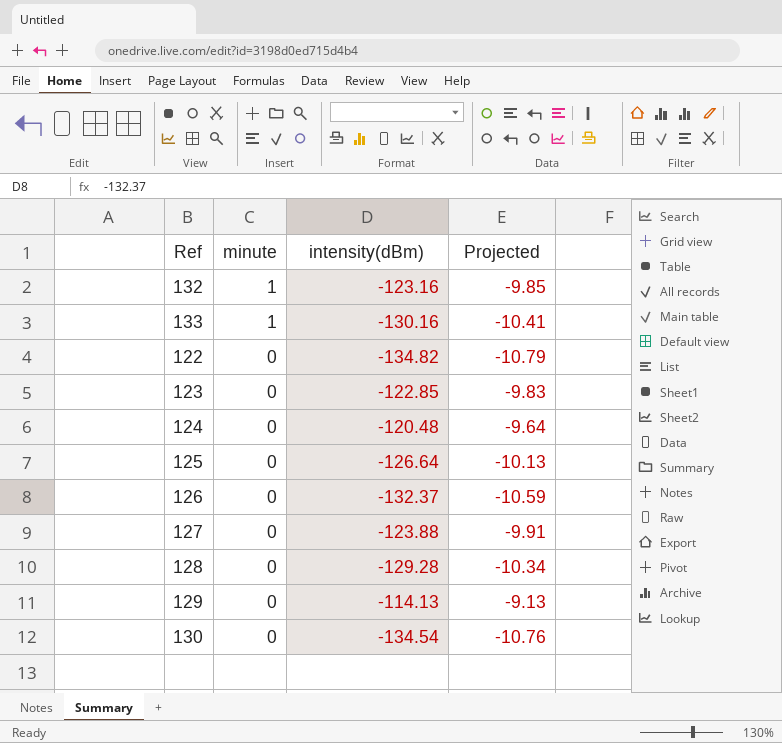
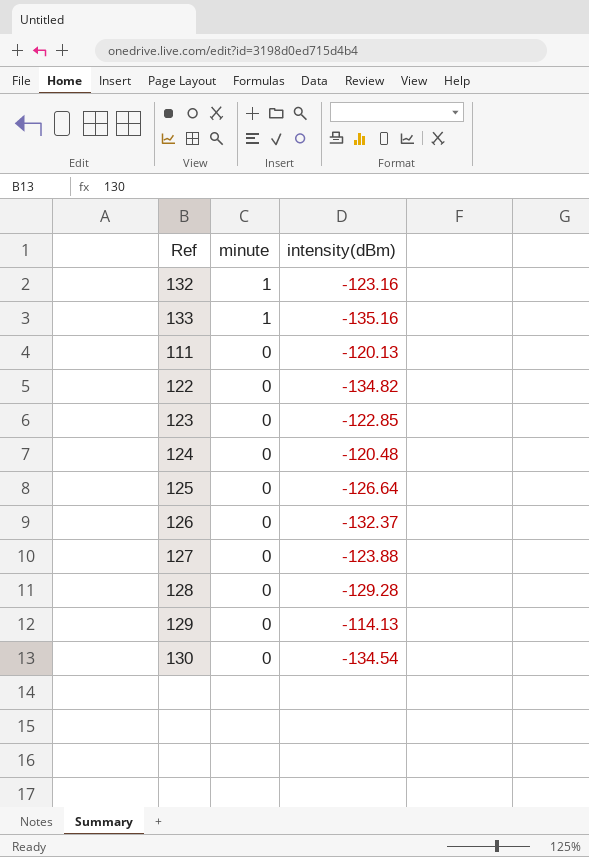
column Projected | formula: [intensity(dBm)] * 0.08 -> none
133 | intensity(dBm): -130.16 -> -135.16
row 111: none -> 0 | -120.13

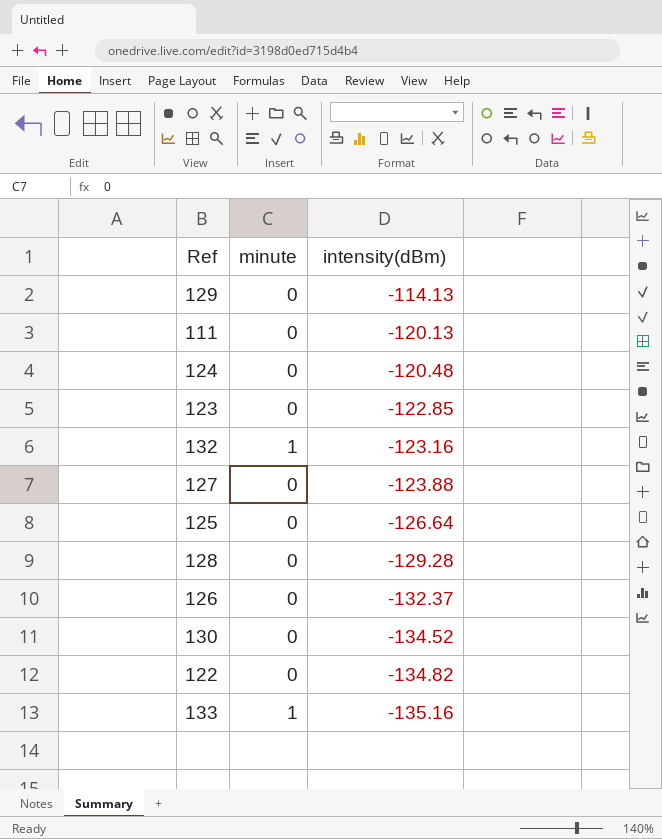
row order: minute descending -> intensity(dBm) descending
130 | intensity(dBm): -134.54 -> -134.52

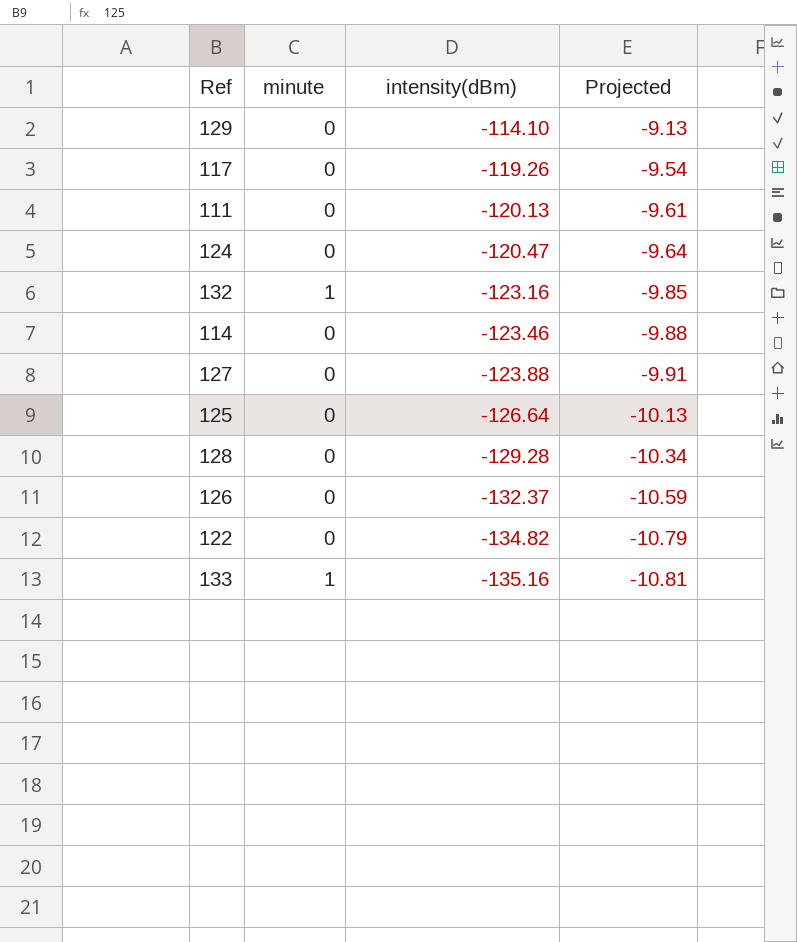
column Projected | formula: none -> [intensity(dBm)] * 0.08
row 123: 0 | -122.85 -> none
row 130: 0 | -134.52 -> none
129 | intensity(dBm): -114.13 -> -114.10
row 117: none -> 0 | -119.26 | -9.54
124 | intensity(dBm): -120.48 -> -120.47
row 114: none -> 0 | -123.46 | -9.88

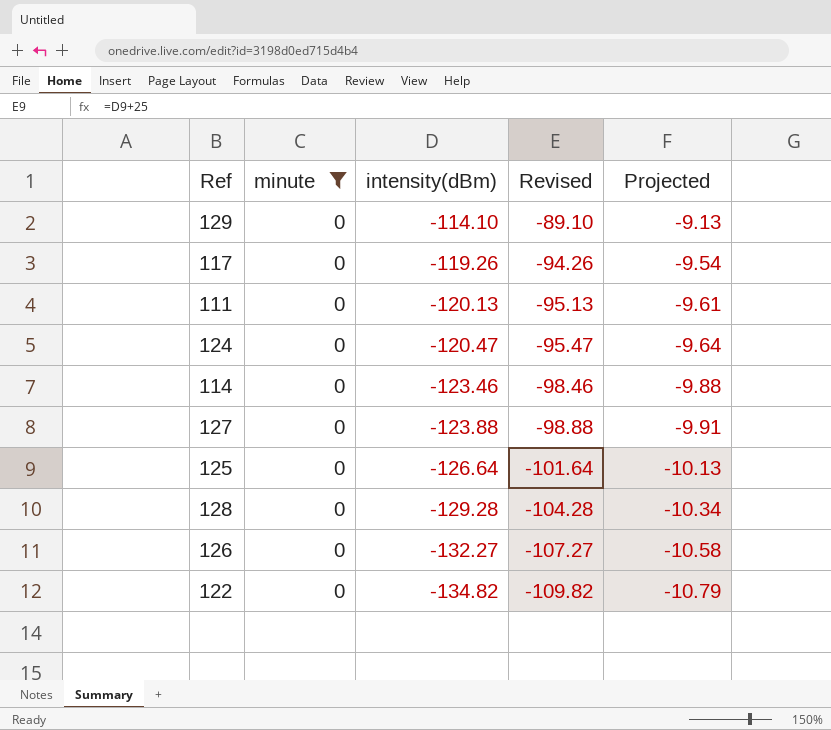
filter: none -> minute = 0
column Revised | formula: none -> [intensity(dBm)] + 25
126 | intensity(dBm): -132.37 -> -132.27
126 | Projected: -10.59 -> -10.58

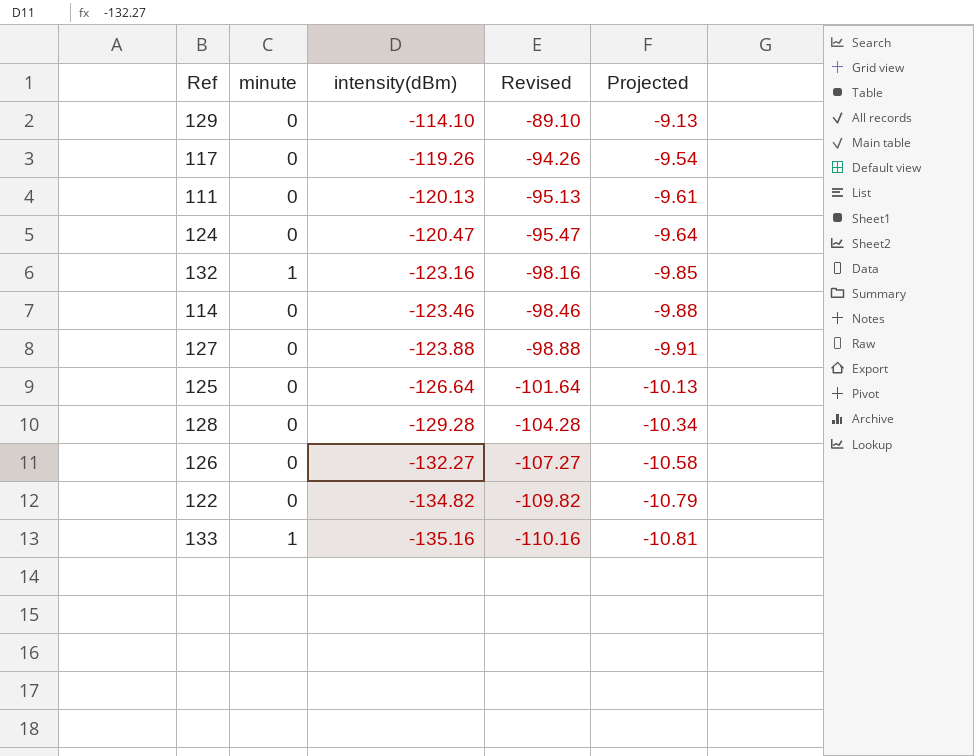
filter: minute = 0 -> none

